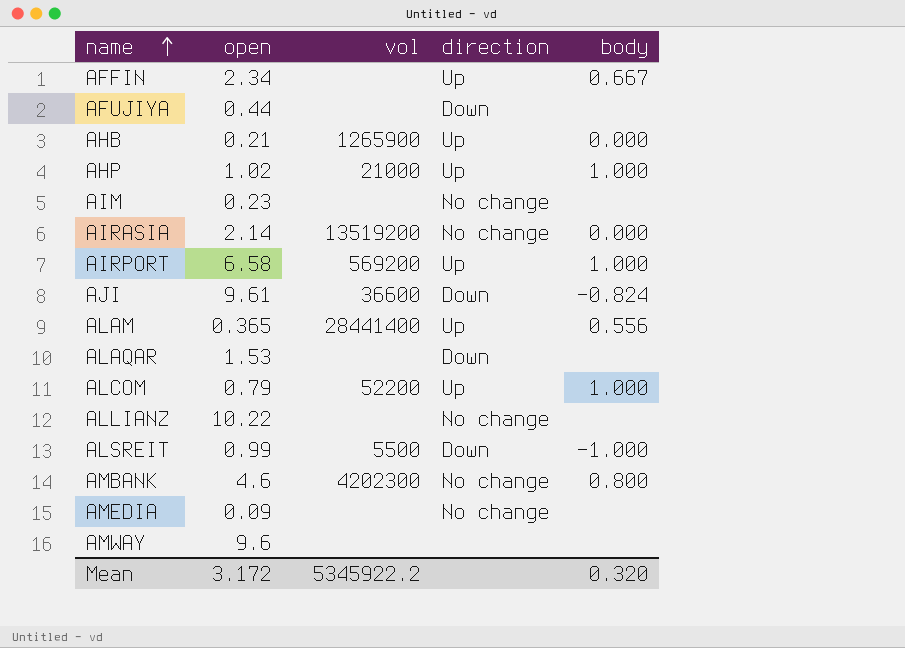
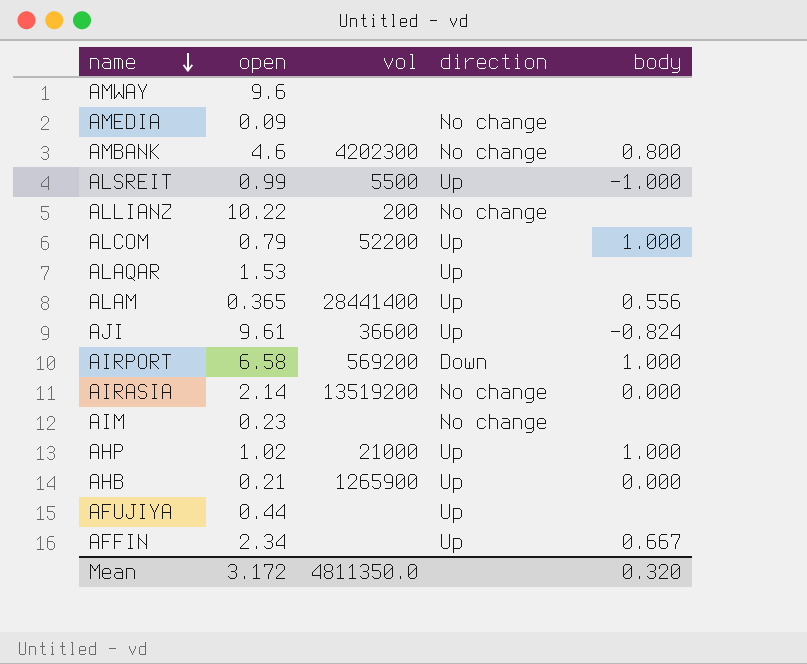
row order: name ascending -> name descending
ALSREIT | direction: Down -> Up
ALLIANZ | vol: none -> 200
ALAQAR | direction: Down -> Up
AJI | direction: Down -> Up
AIRPORT | direction: Up -> Down
AFUJIYA | direction: Down -> Up
Mean | vol: 5345922.2 -> 4811350.0

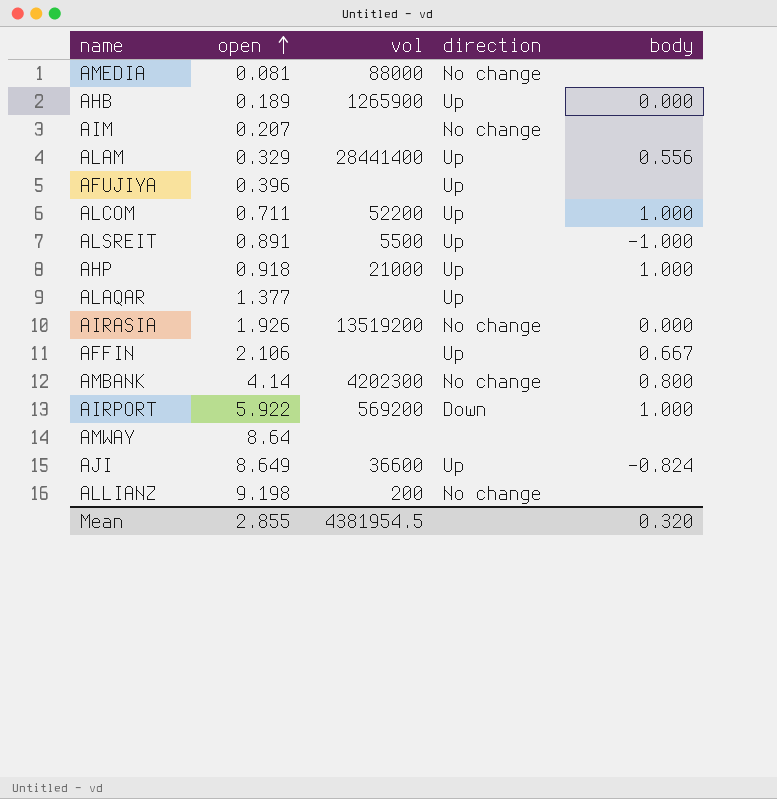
row order: name descending -> open ascending
AMEDIA | open: 0.09 -> 0.081
AMEDIA | vol: none -> 88000
AHB | open: 0.21 -> 0.189
AIM | open: 0.23 -> 0.207
ALAM | open: 0.365 -> 0.329
AFUJIYA | open: 0.44 -> 0.396
ALCOM | open: 0.79 -> 0.711
ALSREIT | open: 0.99 -> 0.891
AHP | open: 1.02 -> 0.918
ALAQAR | open: 1.53 -> 1.377
AIRASIA | open: 2.14 -> 1.926
AFFIN | open: 2.34 -> 2.106
AMBANK | open: 4.6 -> 4.14
AIRPORT | open: 6.58 -> 5.922
AMWAY | open: 9.6 -> 8.64
AJI | open: 9.61 -> 8.649
ALLIANZ | open: 10.22 -> 9.198
Mean | open: 3.172 -> 2.855
Mean | vol: 4811350.0 -> 4381954.5

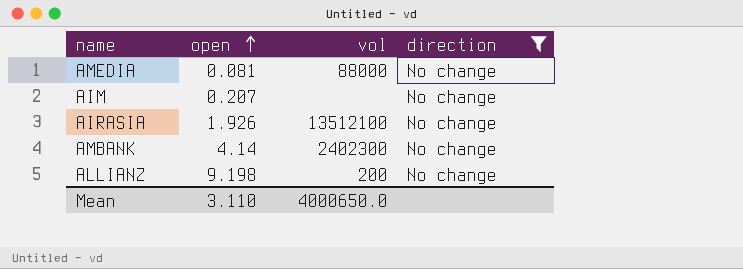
filter: none -> direction = No change
column body | position: 5 -> none
AIRASIA | vol: 13519200 -> 13512100
AMBANK | vol: 4202300 -> 2402300
Mean | open: 2.855 -> 3.110
Mean | vol: 4381954.5 -> 4000650.0

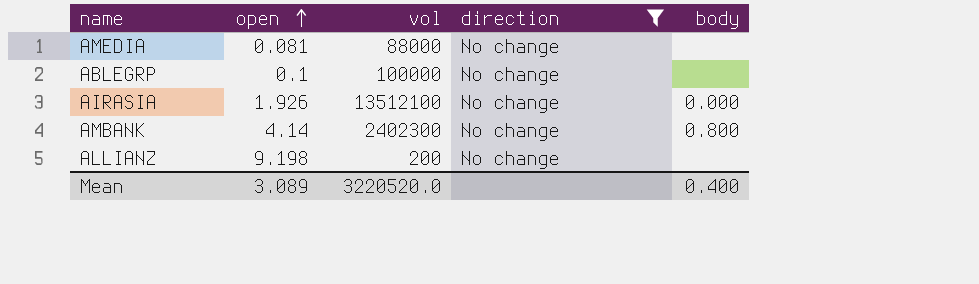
column body | position: none -> 5
row AIM: 0.207 | none | No change -> none
row ABLEGRP: none -> 0.1 | 100000 | No change | none
Mean | open: 3.110 -> 3.089
Mean | vol: 4000650.0 -> 3220520.0

